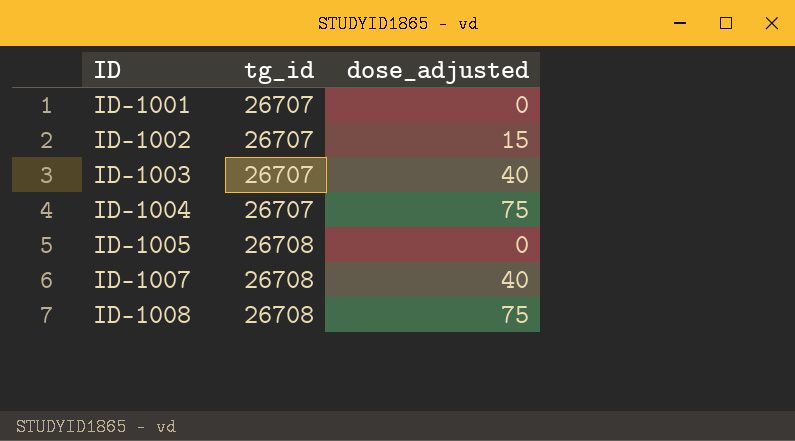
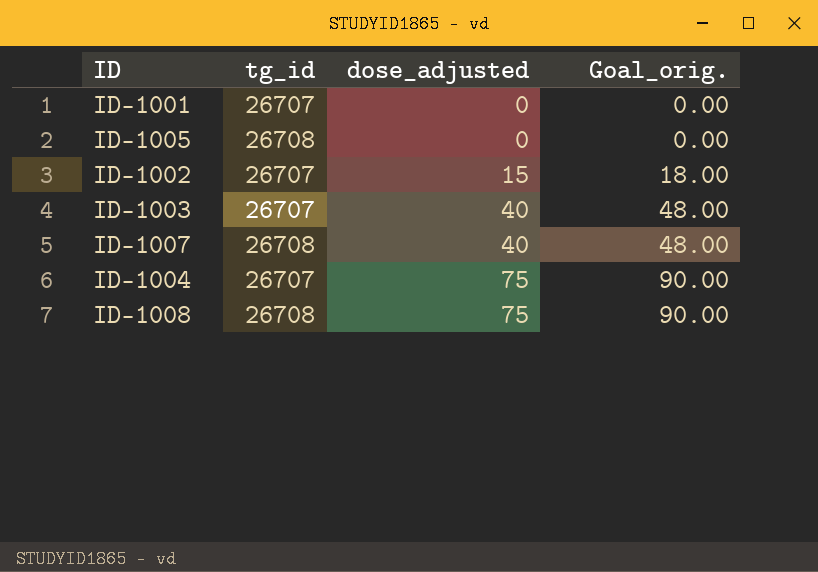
row order: ID ascending -> dose_adjusted ascending
column Goal_orig. | formula: none -> [dose_adjusted] * 1.2

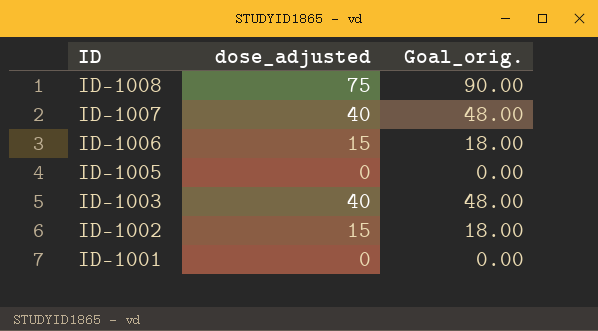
row order: dose_adjusted ascending -> ID descending
column tg_id | position: 2 -> none
row ID-1004: 26707 | 75 | 90.00 -> none
row ID-1006: none -> 15 | 18.00

